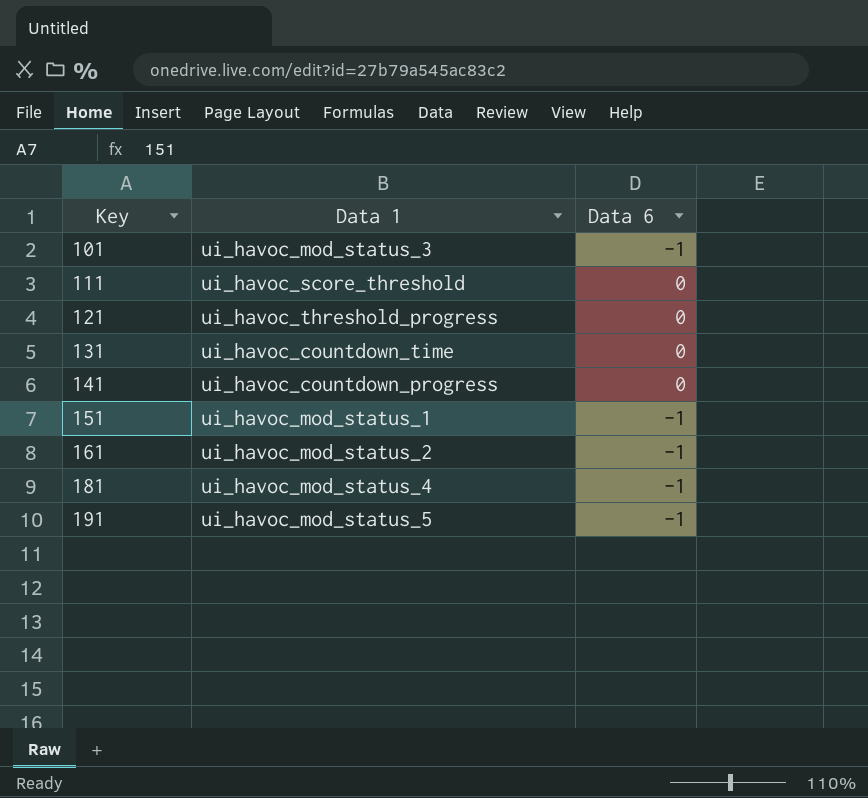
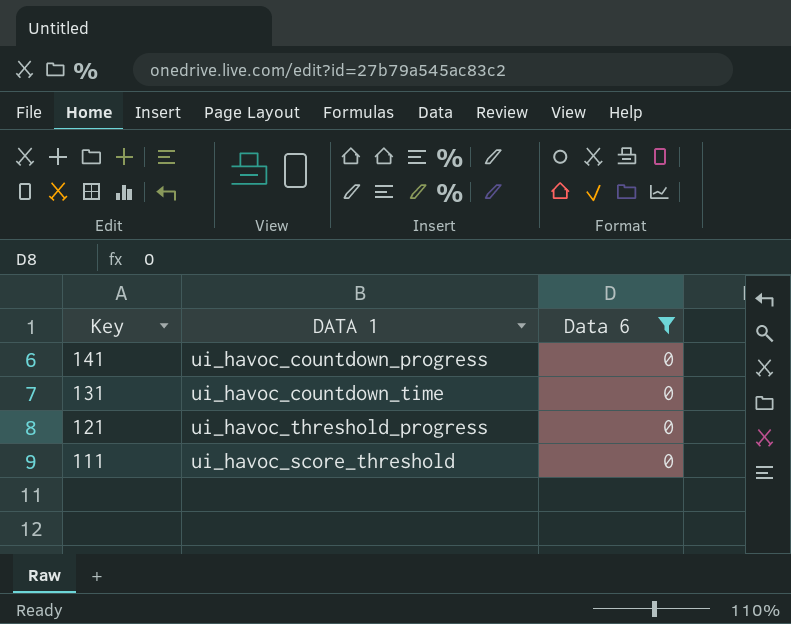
filter: none -> Data 6 = 0
row order: Key ascending -> Key descending
column name: Data 1 -> DATA 1

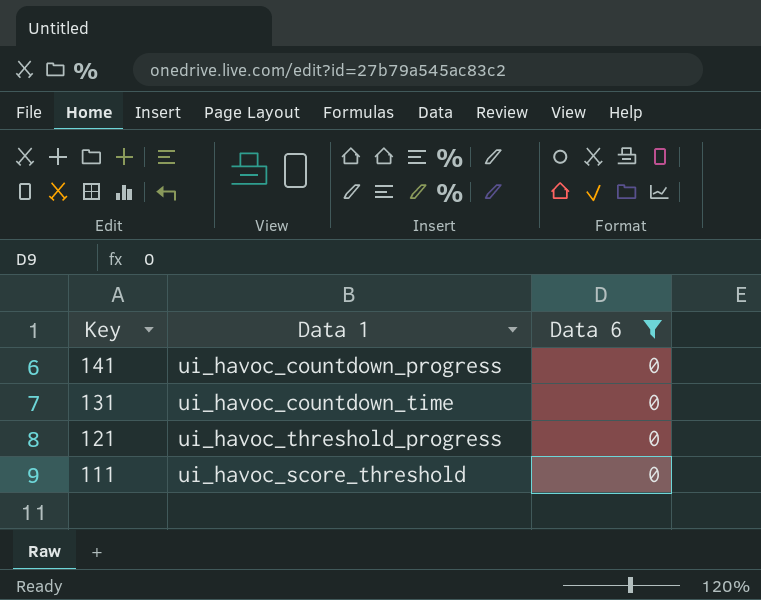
column name: DATA 1 -> Data 1

